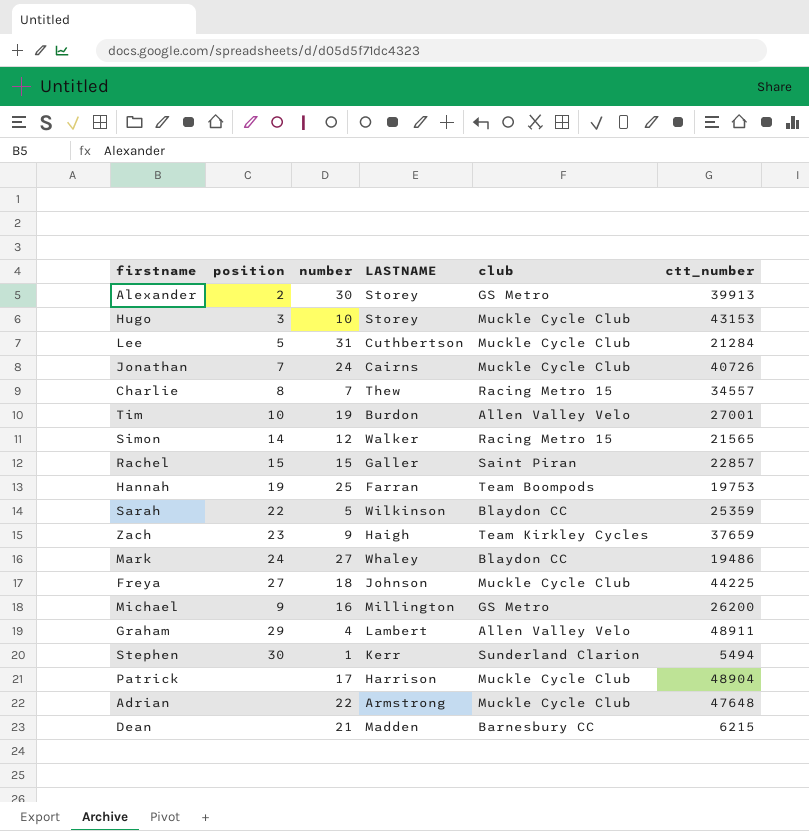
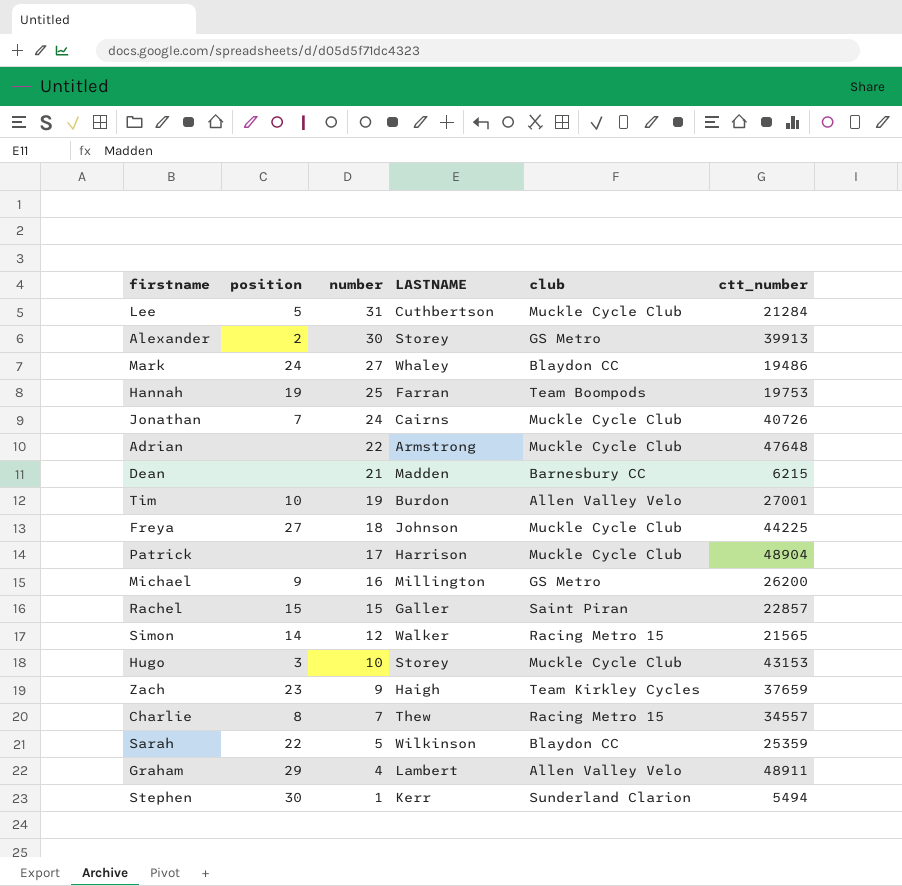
row order: none -> number descending

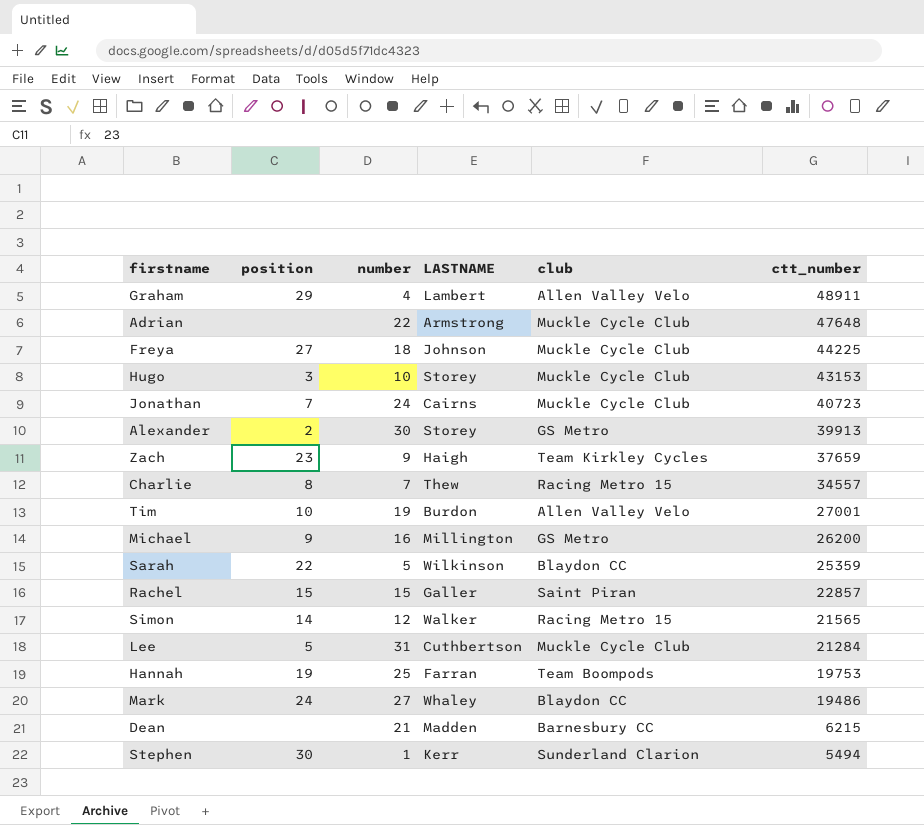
row order: number descending -> ctt_number descending
row Patrick: none | 17 | Harrison | Muckle Cycle Club | 48904 -> none
Jonathan | ctt_number: 40726 -> 40723

